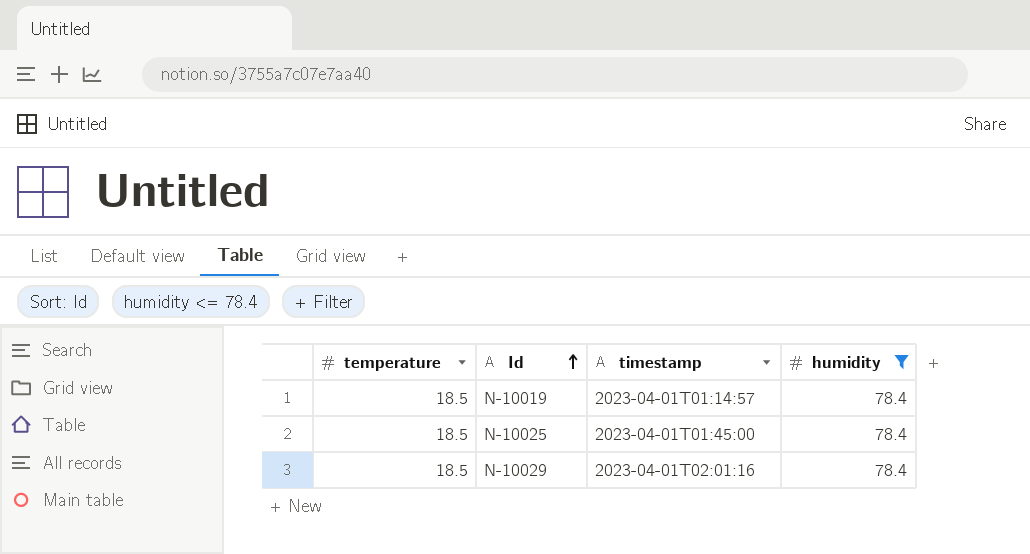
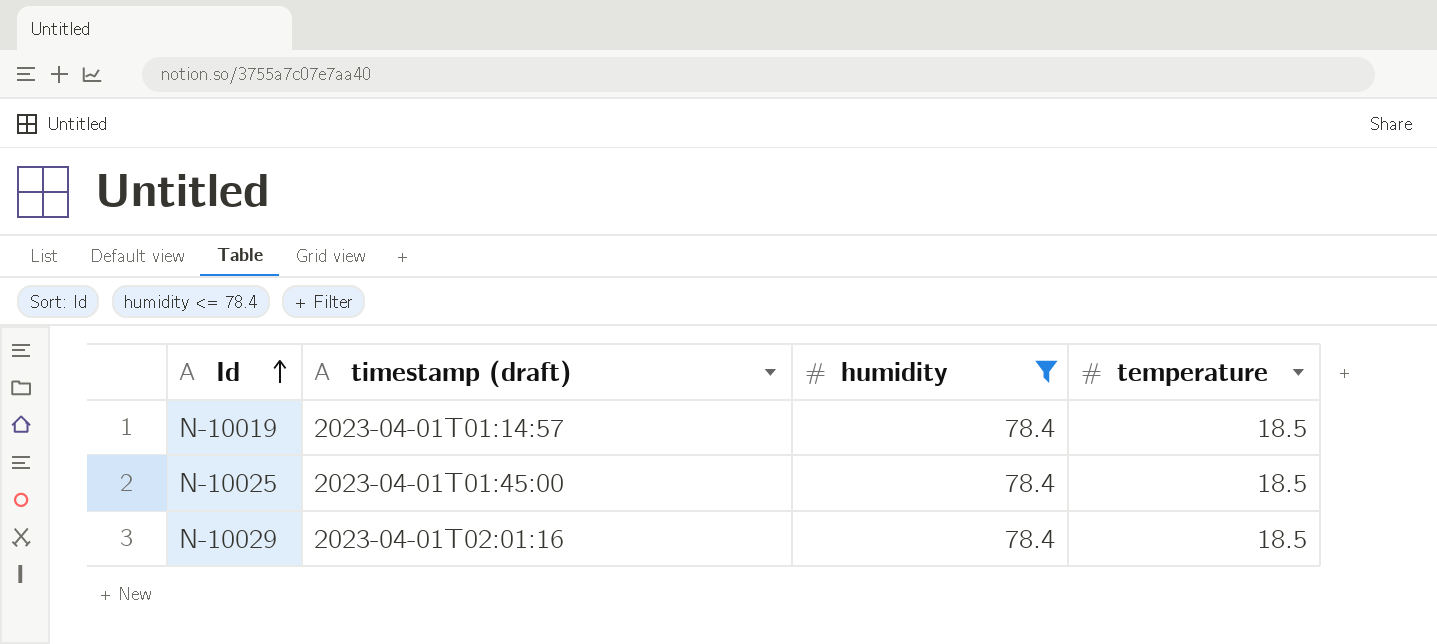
column name: timestamp -> timestamp (draft)
column temperature | position: 1 -> 4

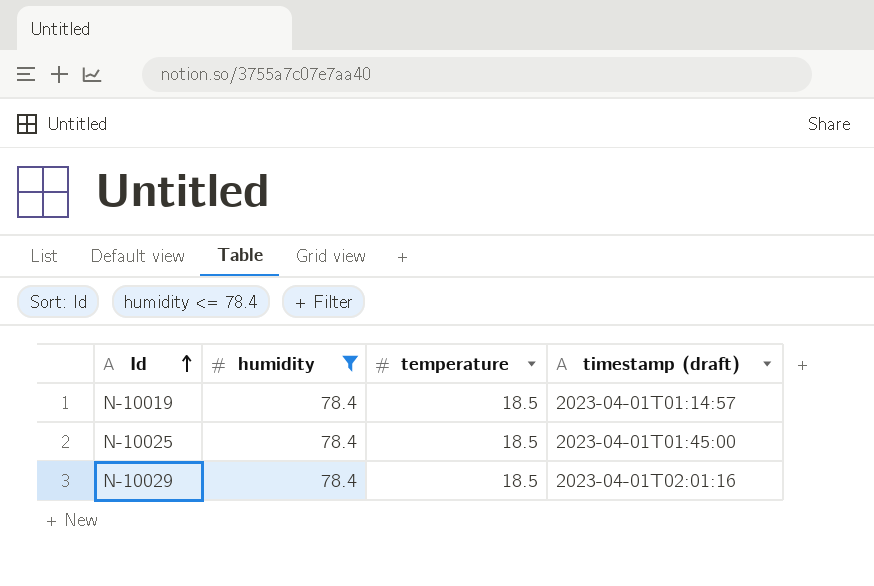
column timestamp (draft) | position: 2 -> 4

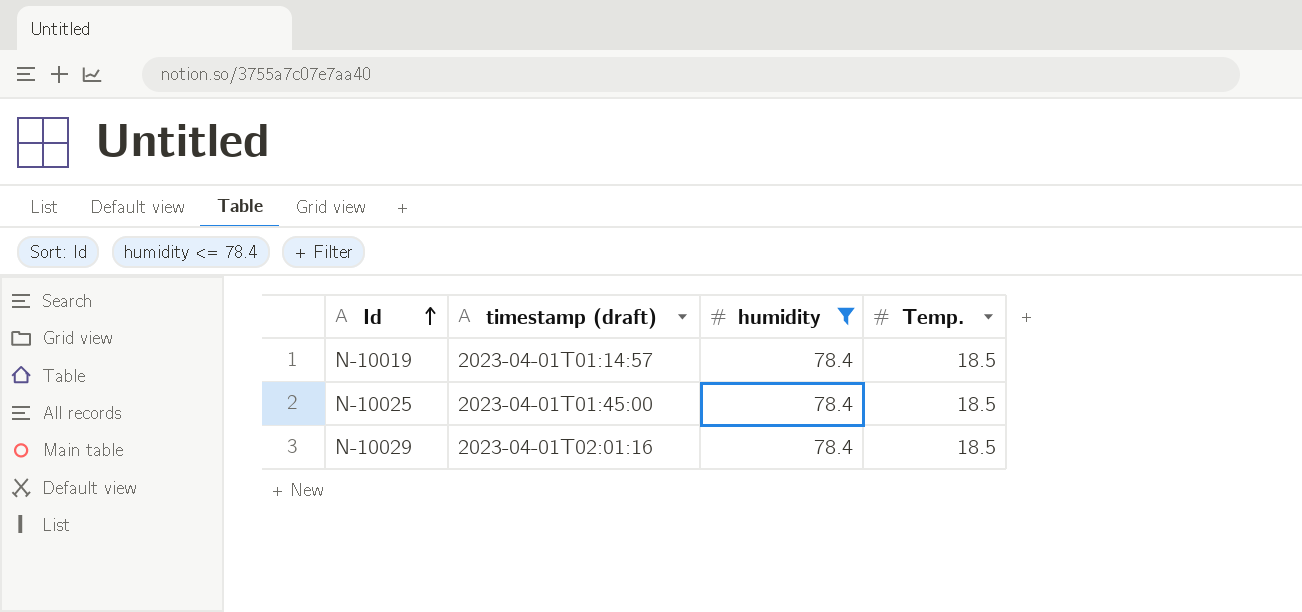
column timestamp (draft) | position: 4 -> 2
column name: temperature -> Temp.

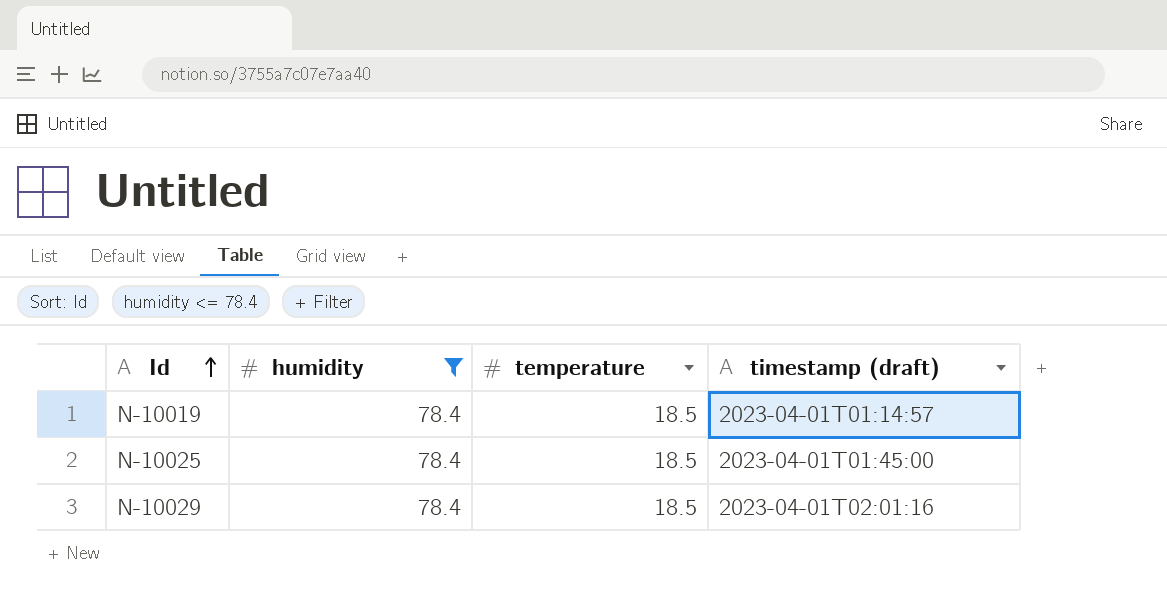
column name: Temp. -> temperature
column timestamp (draft) | position: 2 -> 4

